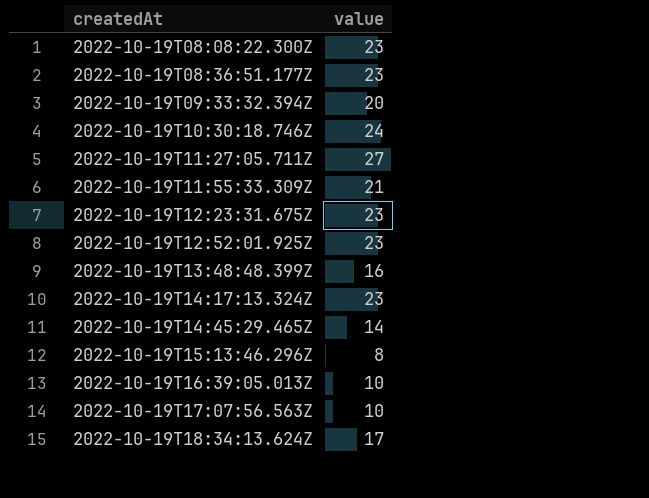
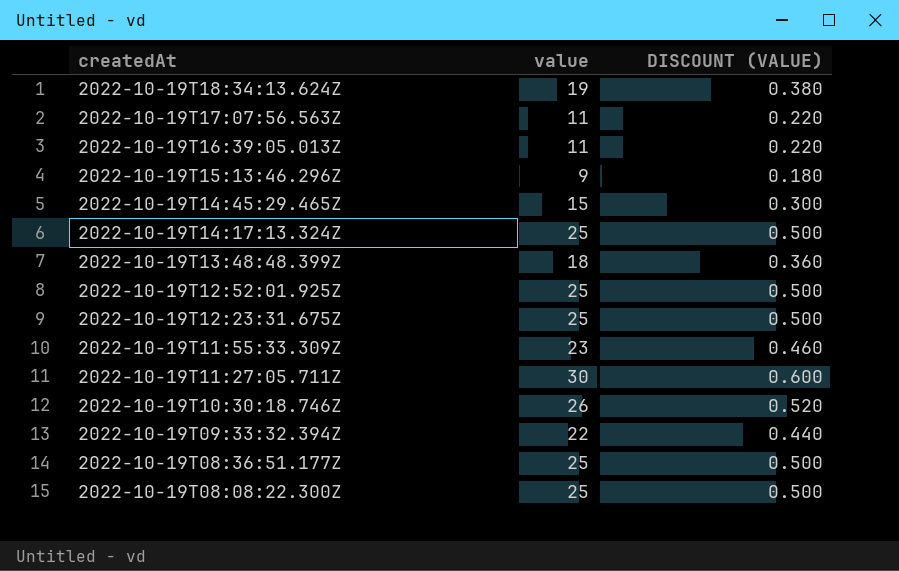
row order: createdAt ascending -> createdAt descending
column DISCOUNT (VALUE) | formula: none -> [value] * 0.02
2022-10-19T18:34:13.624Z | value: 17 -> 19
2022-10-19T17:07:56.563Z | value: 10 -> 11
2022-10-19T16:39:05.013Z | value: 10 -> 11
2022-10-19T15:13:46.296Z | value: 8 -> 9
2022-10-19T14:45:29.465Z | value: 14 -> 15
2022-10-19T14:17:13.324Z | value: 23 -> 25
2022-10-19T13:48:48.399Z | value: 16 -> 18
2022-10-19T12:52:01.925Z | value: 23 -> 25
2022-10-19T12:23:31.675Z | value: 23 -> 25
2022-10-19T11:55:33.309Z | value: 21 -> 23
2022-10-19T11:27:05.711Z | value: 27 -> 30
2022-10-19T10:30:18.746Z | value: 24 -> 26
2022-10-19T09:33:32.394Z | value: 20 -> 22
2022-10-19T08:36:51.177Z | value: 23 -> 25
2022-10-19T08:08:22.300Z | value: 23 -> 25

